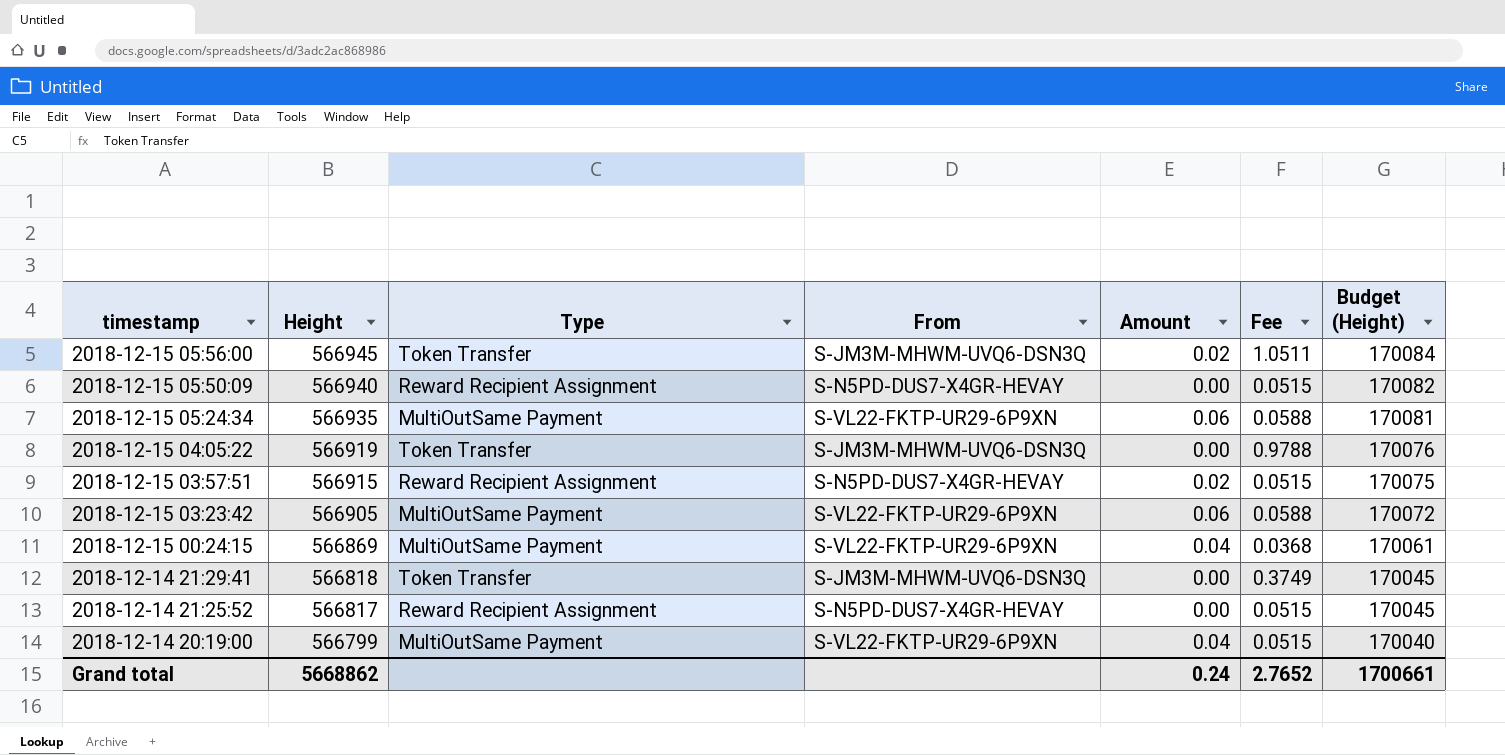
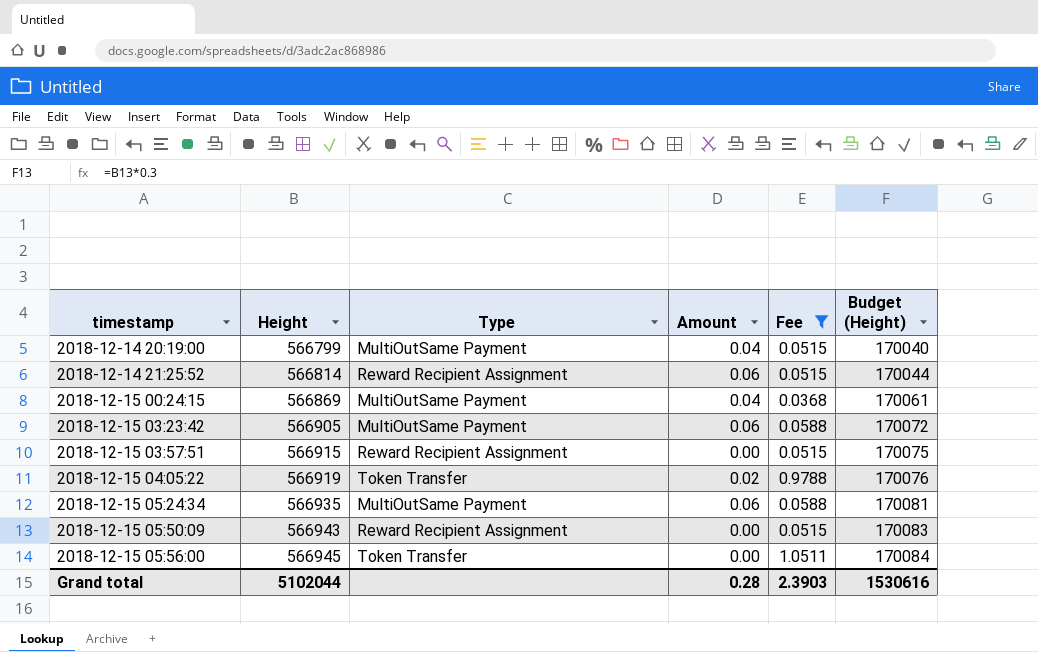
filter: none -> Fee != 0.3749
row order: timestamp descending -> timestamp ascending
column From | position: 4 -> none
2018-12-14 21:25:52 | Height: 566817 -> 566814
2018-12-14 21:25:52 | Amount: 0.00 -> 0.06
2018-12-14 21:25:52 | Budget (Height): 170045 -> 170044
2018-12-15 03:57:51 | Amount: 0.02 -> 0.00
2018-12-15 04:05:22 | Amount: 0.00 -> 0.02
2018-12-15 05:50:09 | Height: 566940 -> 566943
2018-12-15 05:50:09 | Budget (Height): 170082 -> 170083
2018-12-15 05:56:00 | Amount: 0.02 -> 0.00
Grand total | Height: 5668862 -> 5102044
Grand total | Amount: 0.24 -> 0.28
Grand total | Fee: 2.7652 -> 2.3903
Grand total | Budget (Height): 1700661 -> 1530616

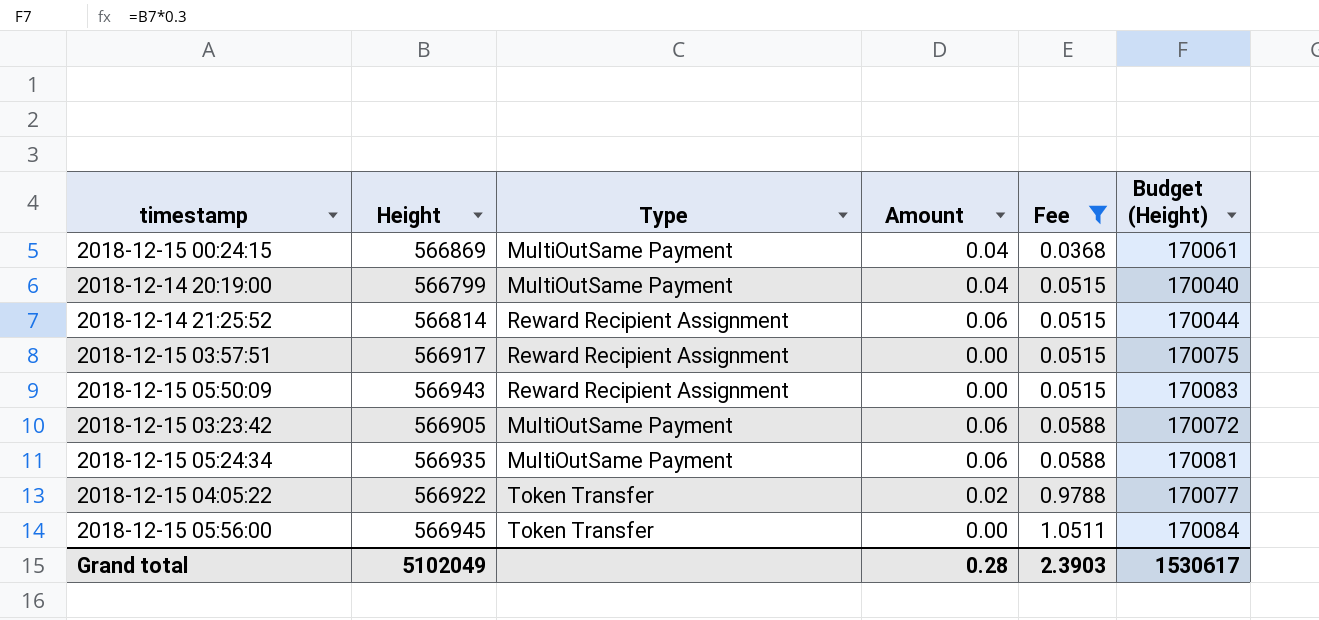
row order: timestamp ascending -> Fee ascending
2018-12-15 03:57:51 | Height: 566915 -> 566917
2018-12-15 04:05:22 | Height: 566919 -> 566922
2018-12-15 04:05:22 | Budget (Height): 170076 -> 170077
Grand total | Height: 5102044 -> 5102049
Grand total | Budget (Height): 1530616 -> 1530617

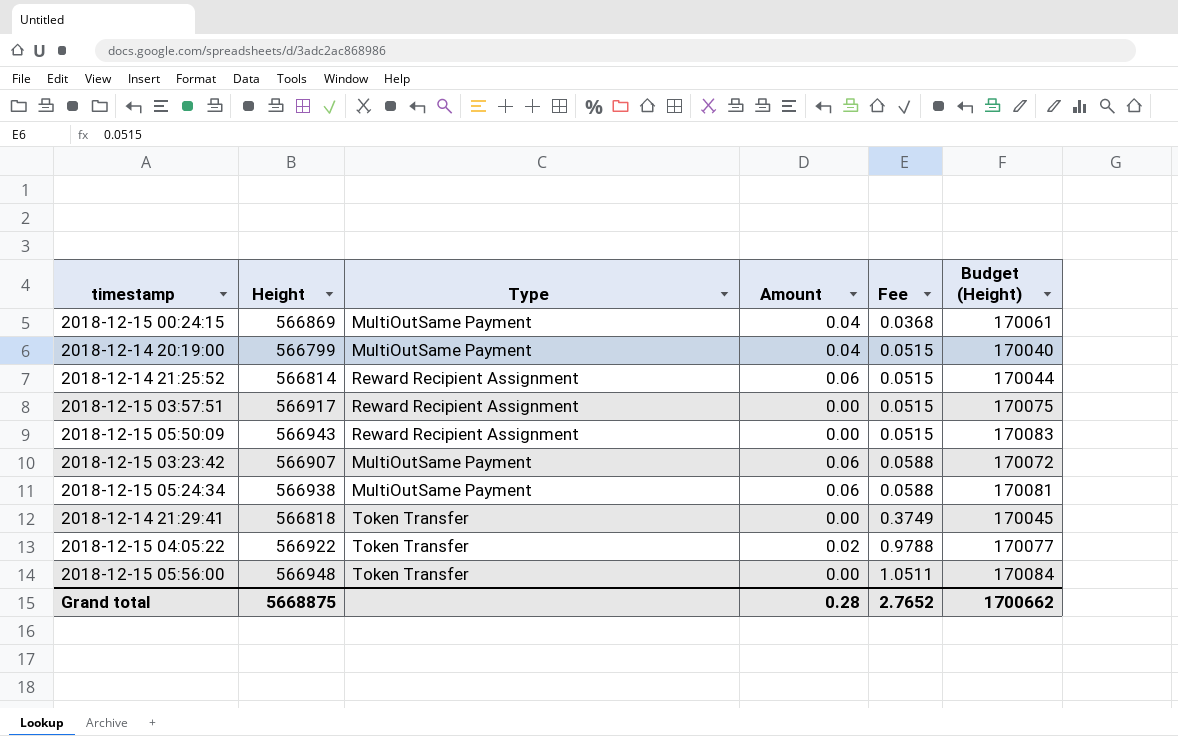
filter: Fee != 0.3749 -> none
2018-12-15 03:23:42 | Height: 566905 -> 566907
2018-12-15 05:24:34 | Height: 566935 -> 566938
2018-12-15 05:56:00 | Height: 566945 -> 566948
Grand total | Height: 5102049 -> 5668875
Grand total | Fee: 2.3903 -> 2.7652
Grand total | Budget (Height): 1530617 -> 1700662

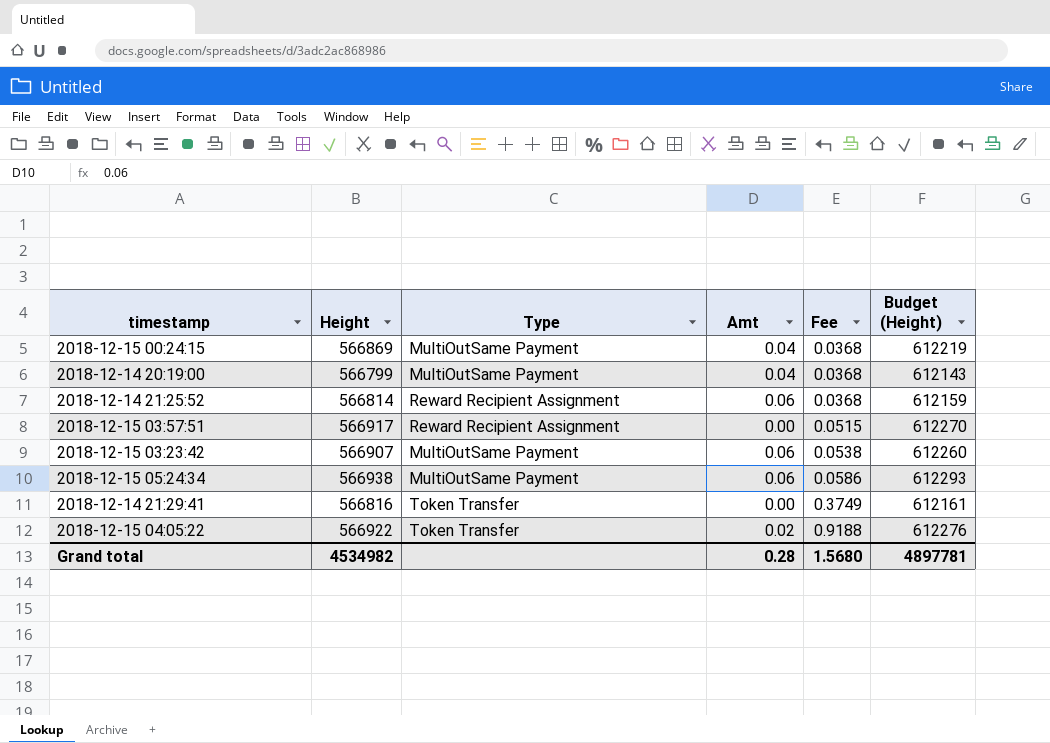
column name: Amount -> Amt
column Budget (Height) | formula: [Height] * 0.3 -> [Height] * 1.08
row 2018-12-15 05:50:09: 566943 | Reward Recipient Assignment | 0.00 | 0.0515 | 170083 -> none
row 2018-12-15 05:56:00: 566948 | Token Transfer | 0.00 | 1.0511 | 170084 -> none
2018-12-14 20:19:00 | Fee: 0.0515 -> 0.0368
2018-12-14 21:25:52 | Fee: 0.0515 -> 0.0368
2018-12-15 03:23:42 | Fee: 0.0588 -> 0.0538
2018-12-15 05:24:34 | Fee: 0.0588 -> 0.0586
2018-12-14 21:29:41 | Height: 566818 -> 566816
2018-12-15 04:05:22 | Fee: 0.9788 -> 0.9188
Grand total | Height: 5668875 -> 4534982
Grand total | Fee: 2.7652 -> 1.5680
Grand total | Budget (Height): 1700662 -> 4897781

